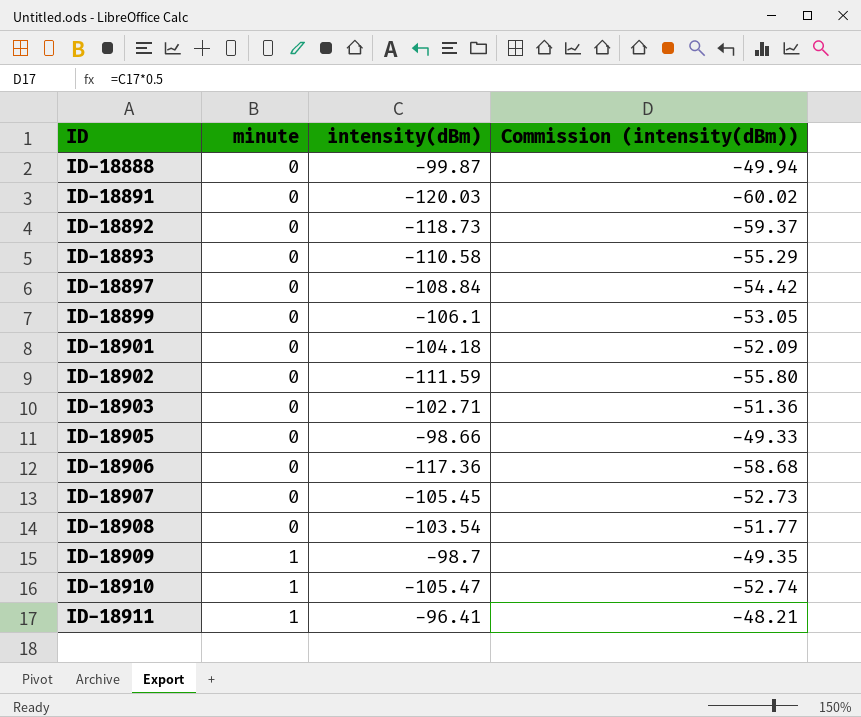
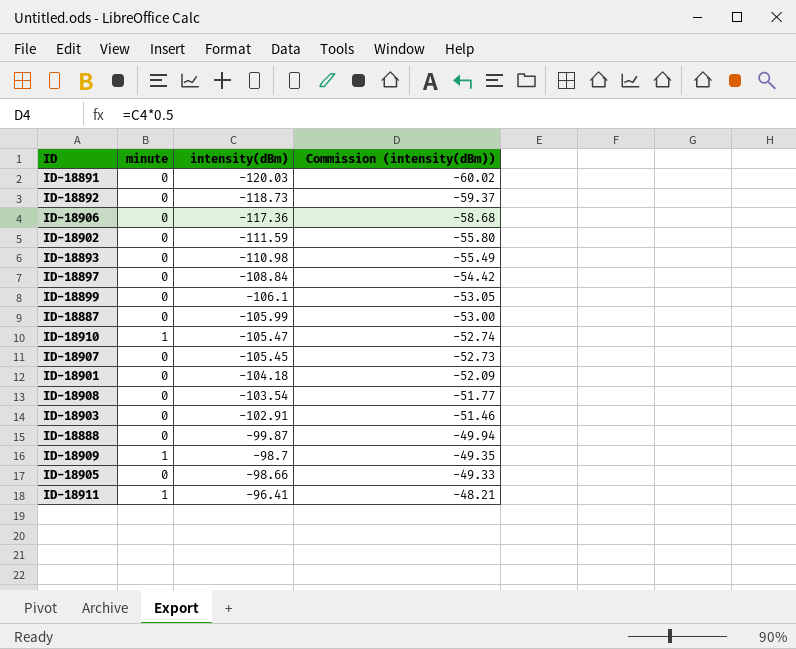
row order: ID ascending -> intensity(dBm) ascending
ID-18893 | intensity(dBm): -110.58 -> -110.98
ID-18893 | Commission (intensity(dBm)): -55.29 -> -55.49
row ID-18887: none -> 0 | -105.99 | -53.00
ID-18903 | intensity(dBm): -102.71 -> -102.91
ID-18903 | Commission (intensity(dBm)): -51.36 -> -51.46

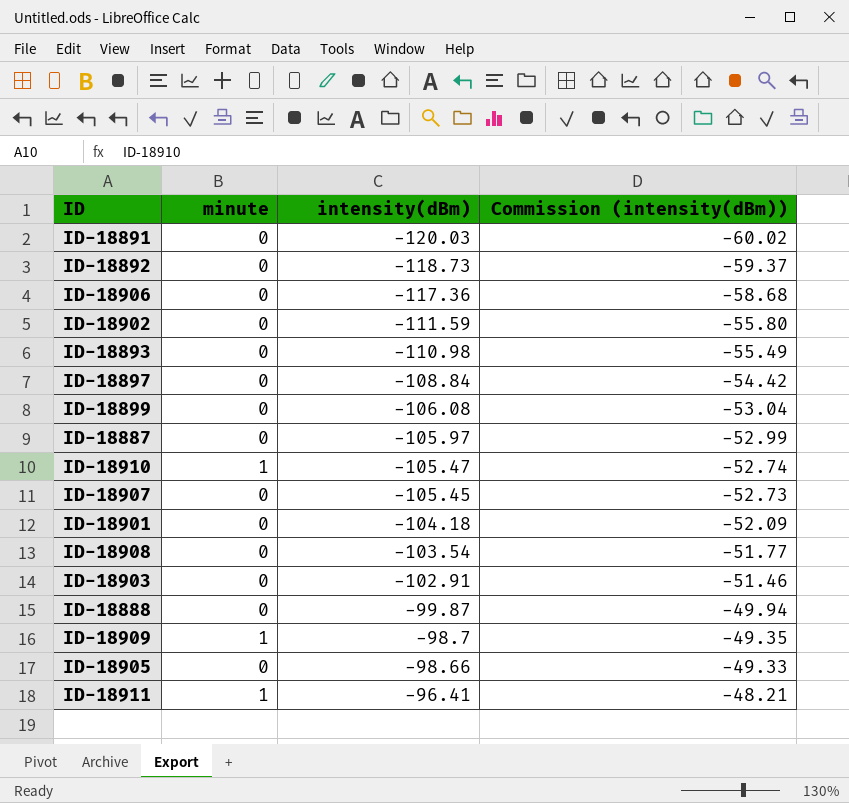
ID-18899 | intensity(dBm): -106.1 -> -106.08
ID-18899 | Commission (intensity(dBm)): -53.05 -> -53.04
ID-18887 | intensity(dBm): -105.99 -> -105.97
ID-18887 | Commission (intensity(dBm)): -53.00 -> -52.99

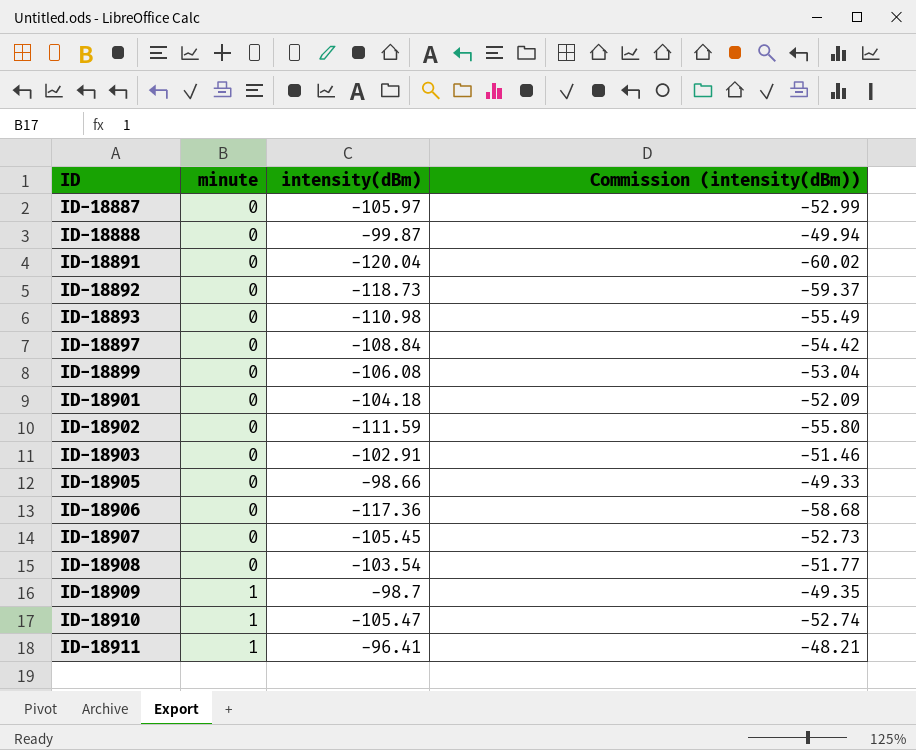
row order: intensity(dBm) ascending -> ID ascending
ID-18891 | intensity(dBm): -120.03 -> -120.04

